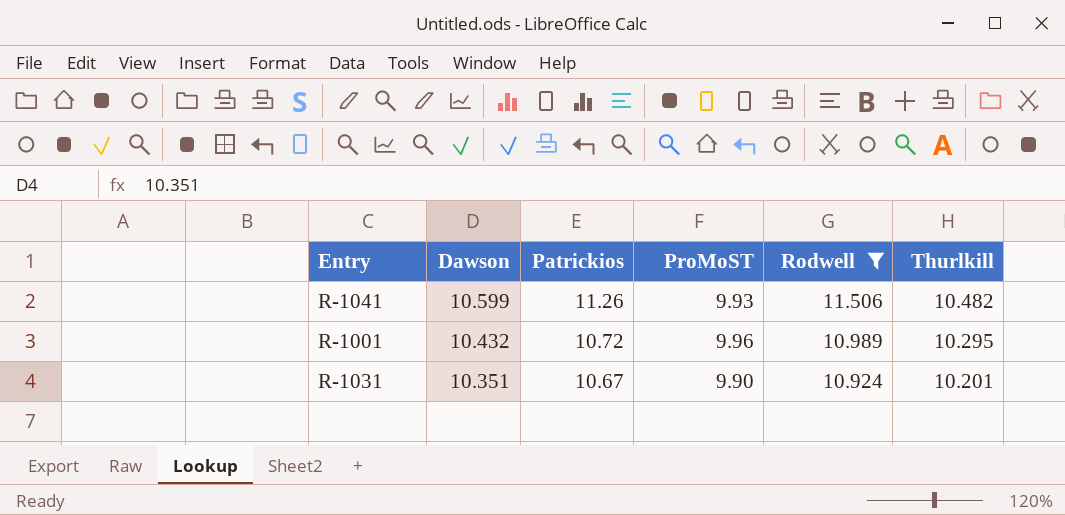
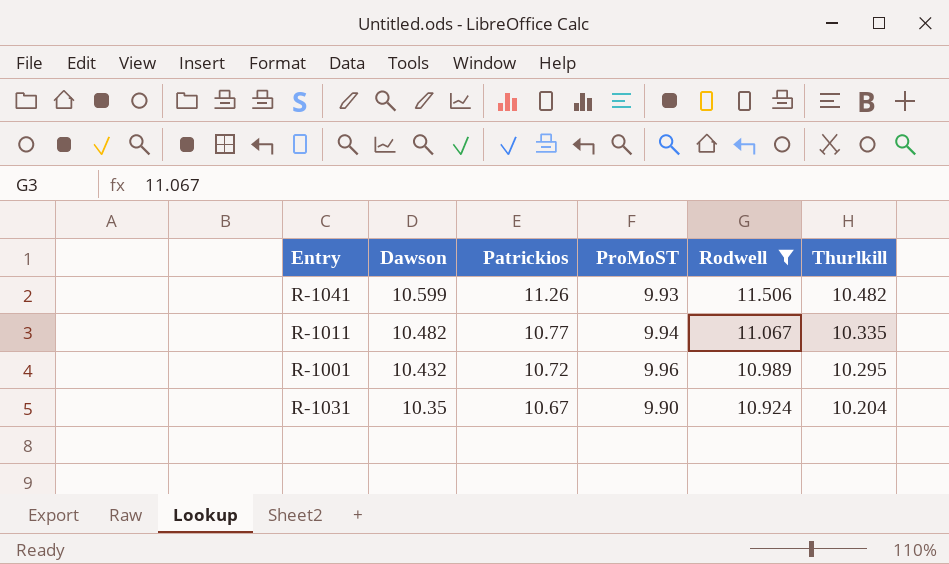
row R-1011: none -> 10.482 | 10.77 | 9.94 | 11.067 | 10.335
R-1031 | Dawson: 10.351 -> 10.35
R-1031 | Thurlkill: 10.201 -> 10.204

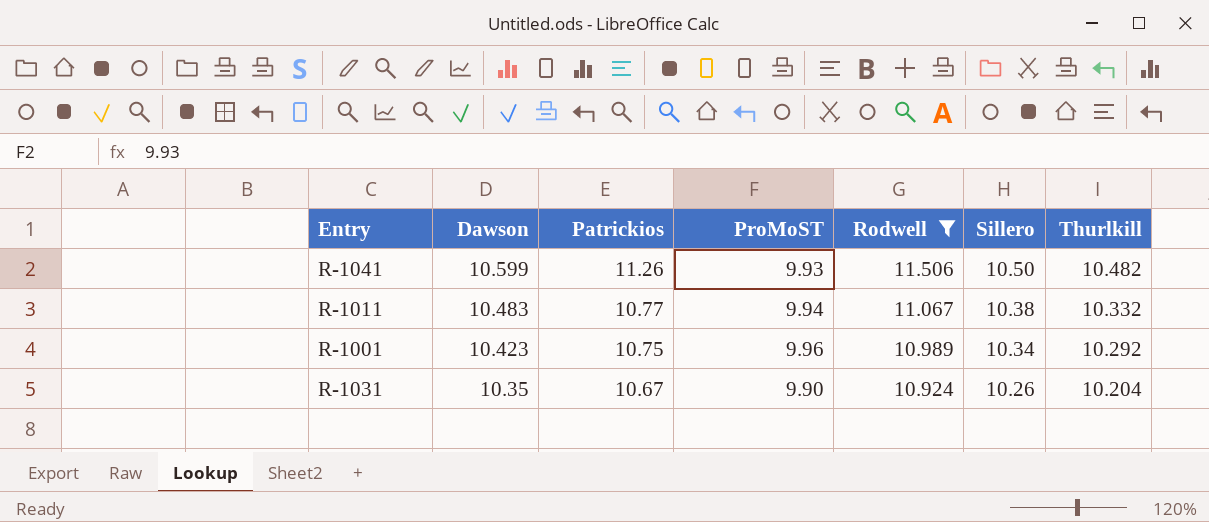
column Sillero | position: none -> 6
R-1011 | Dawson: 10.482 -> 10.483
R-1011 | Thurlkill: 10.335 -> 10.332
R-1001 | Dawson: 10.432 -> 10.423
R-1001 | Patrickios: 10.72 -> 10.75
R-1001 | Thurlkill: 10.295 -> 10.292

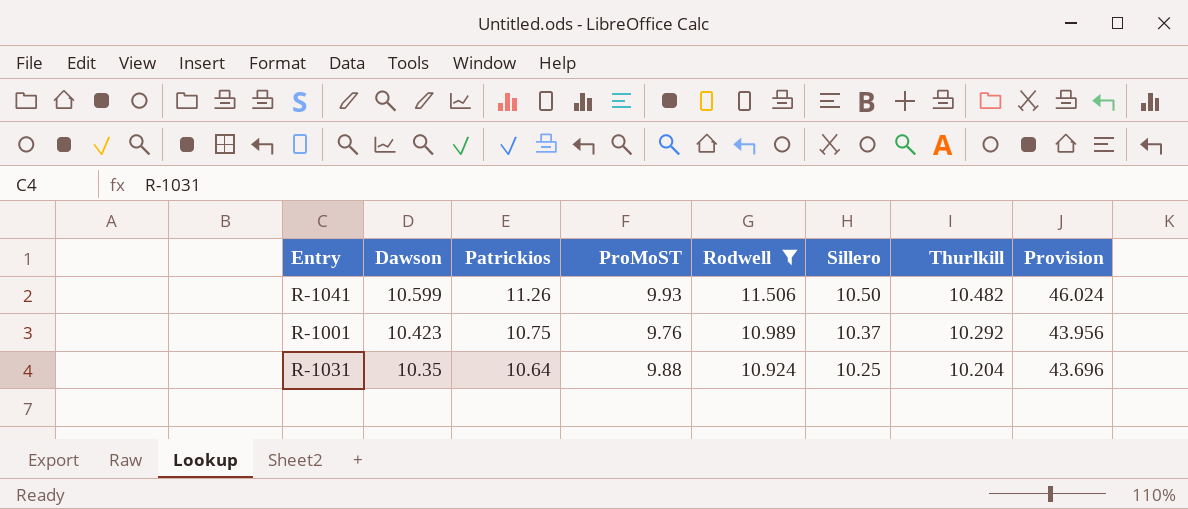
column Provision | formula: none -> [Rodwell] * 4
row R-1011: 10.483 | 10.77 | 9.94 | 11.067 | 10.38 | 10.332 -> none
R-1001 | ProMoST: 9.96 -> 9.76
R-1001 | Sillero: 10.34 -> 10.37
R-1031 | Patrickios: 10.67 -> 10.64
R-1031 | ProMoST: 9.90 -> 9.88
R-1031 | Sillero: 10.26 -> 10.25

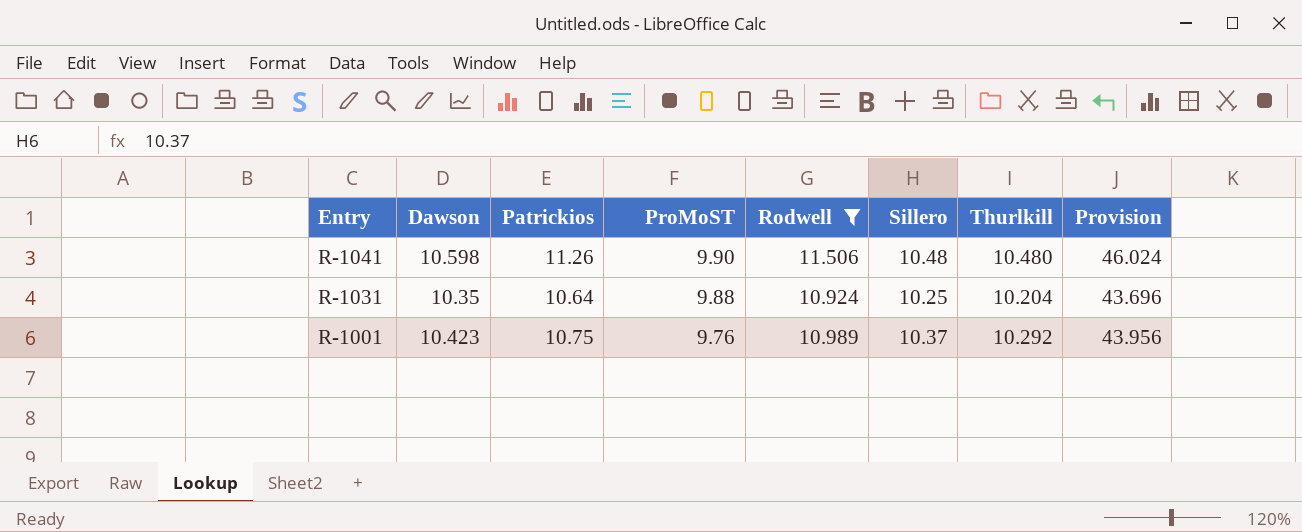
row order: Dawson descending -> Entry descending
R-1041 | Dawson: 10.599 -> 10.598
R-1041 | ProMoST: 9.93 -> 9.90
R-1041 | Sillero: 10.50 -> 10.48
R-1041 | Thurlkill: 10.482 -> 10.480

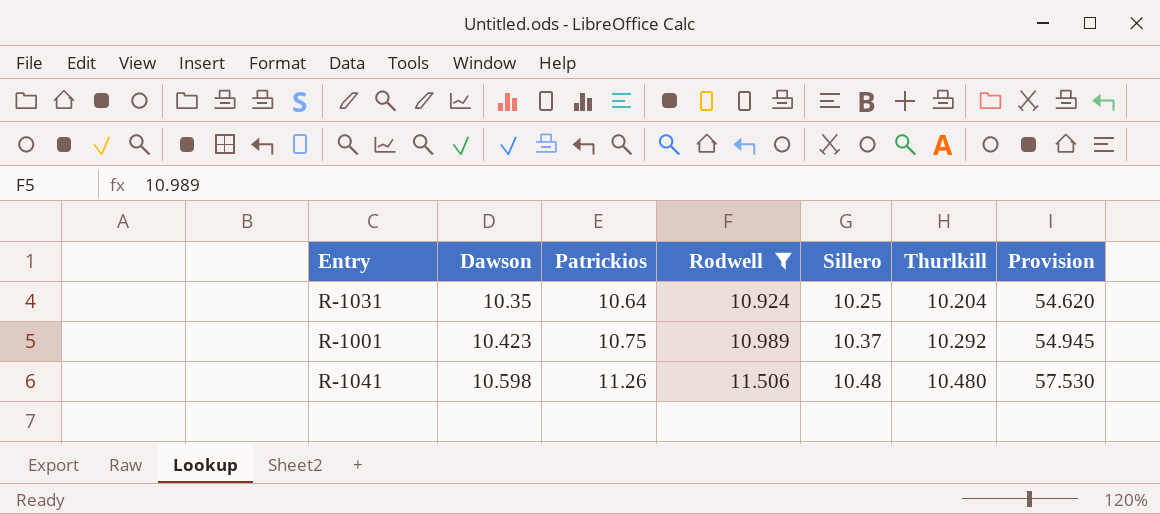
row order: Entry descending -> Dawson ascending
column ProMoST | position: 4 -> none
column Provision | formula: [Rodwell] * 4 -> [Rodwell] * 5

